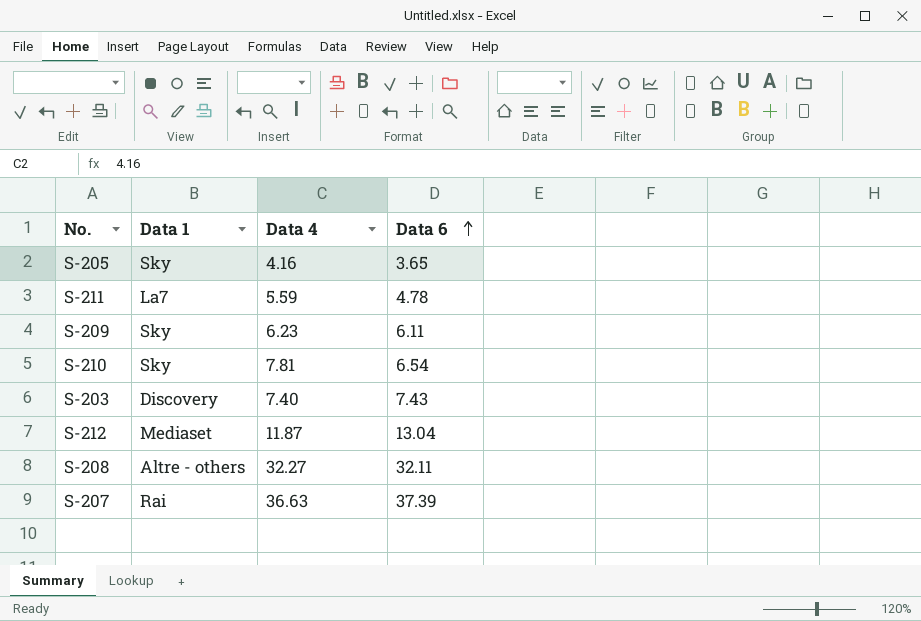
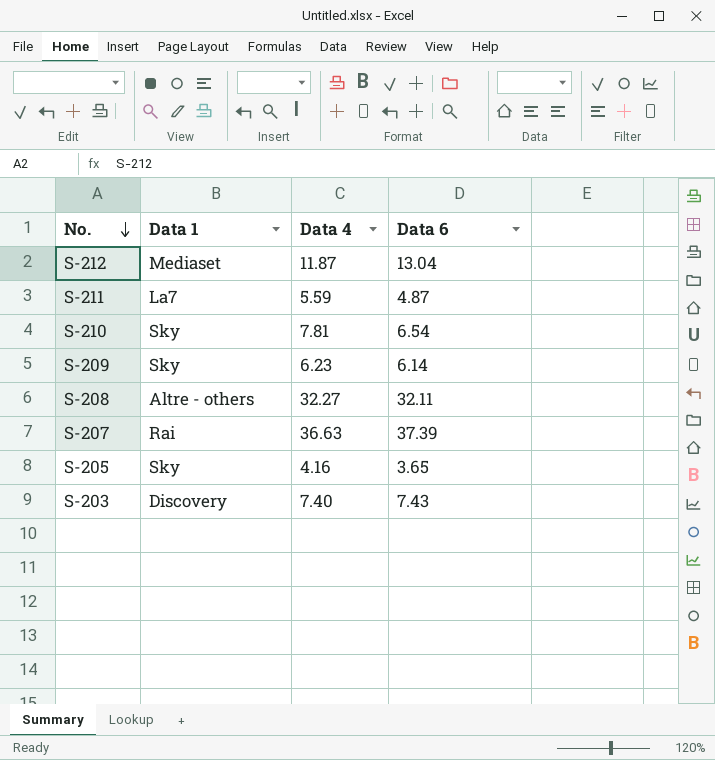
row order: Data 6 ascending -> No. descending
S-211 | Data 6: 4.78 -> 4.87
S-209 | Data 6: 6.11 -> 6.14

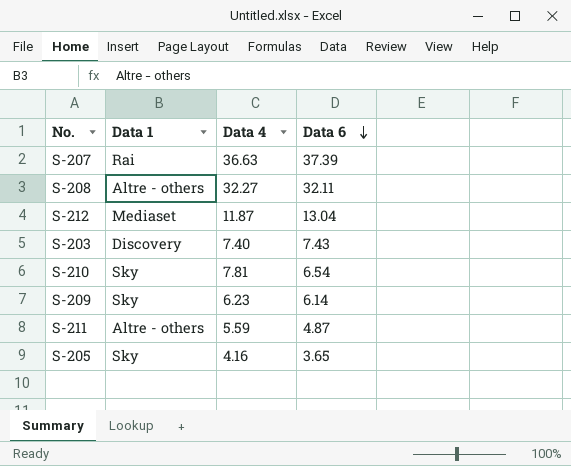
row order: No. descending -> Data 6 descending
S-211 | Data 1: La7 -> Altre - others

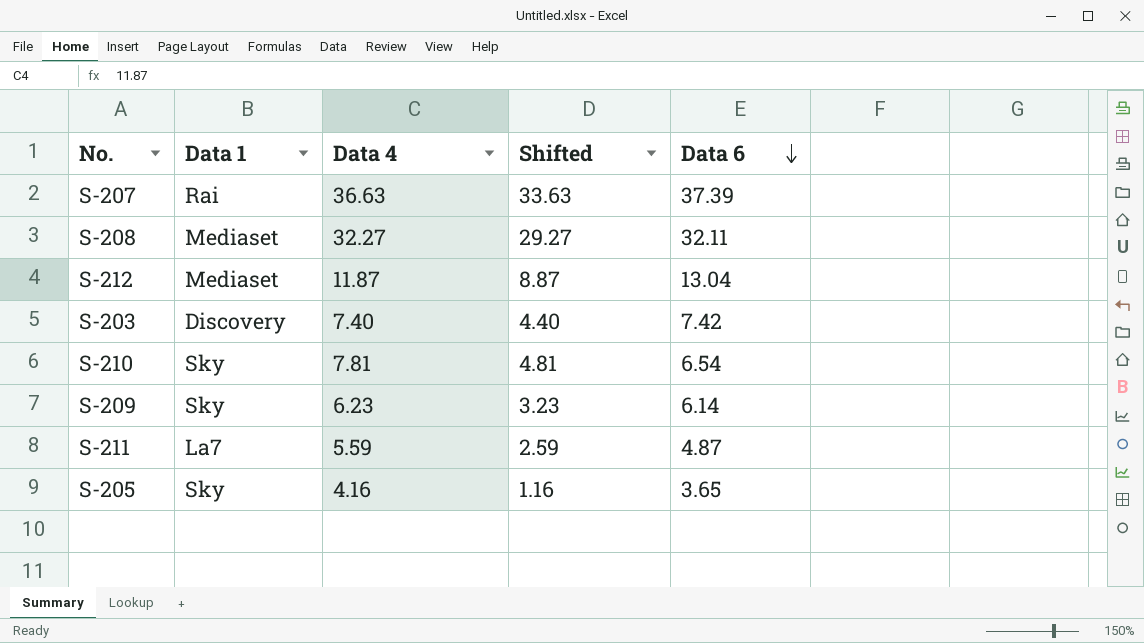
column Shifted | formula: none -> [Data 4] - 3
S-208 | Data 1: Altre - others -> Mediaset
S-203 | Data 6: 7.43 -> 7.42
S-211 | Data 1: Altre - others -> La7

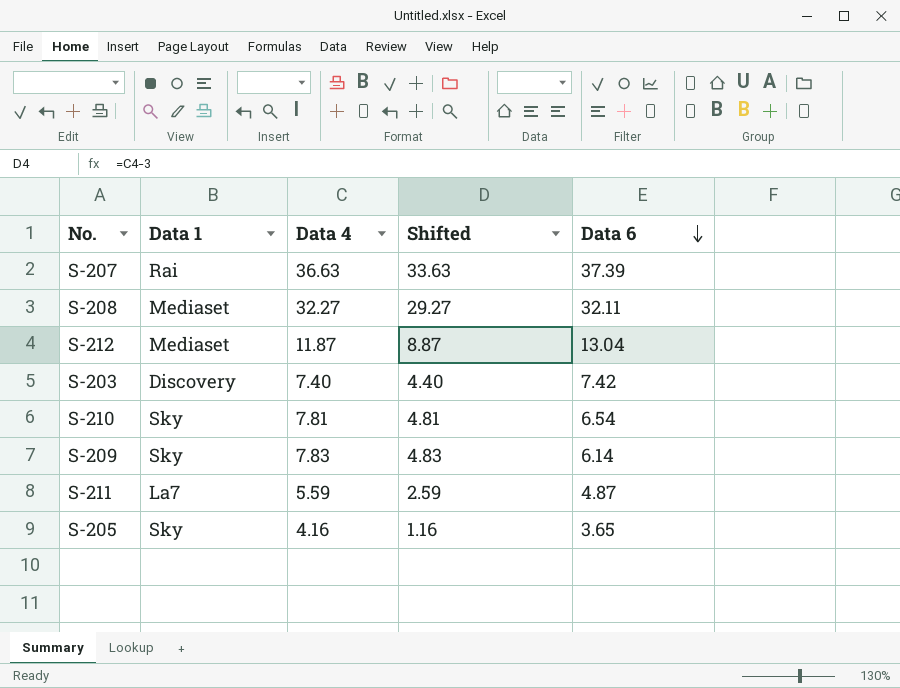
S-209 | Data 4: 6.23 -> 7.83
S-209 | Shifted: 3.23 -> 4.83

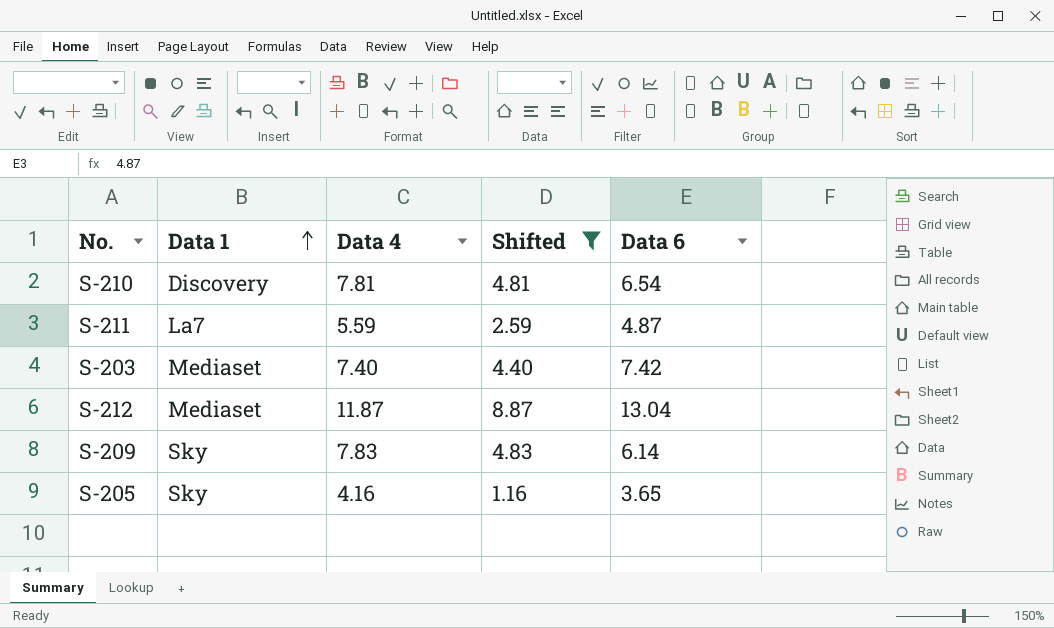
filter: none -> Shifted <= 8.87
row order: Data 6 descending -> Data 1 ascending
S-210 | Data 1: Sky -> Discovery
S-203 | Data 1: Discovery -> Mediaset

